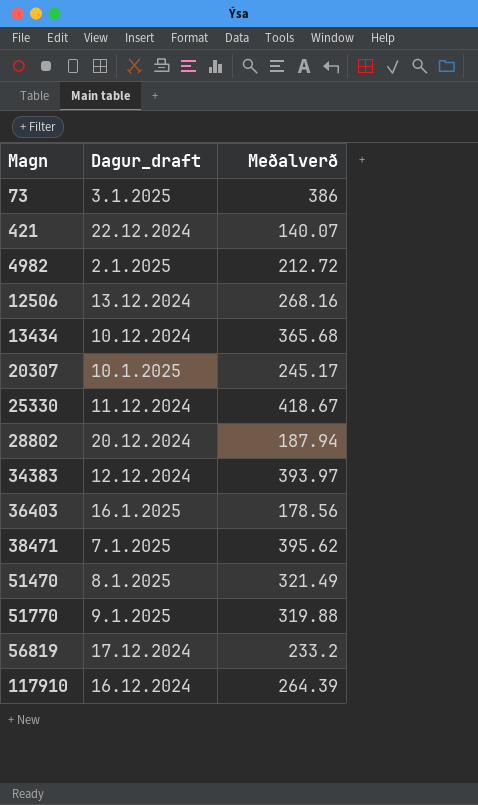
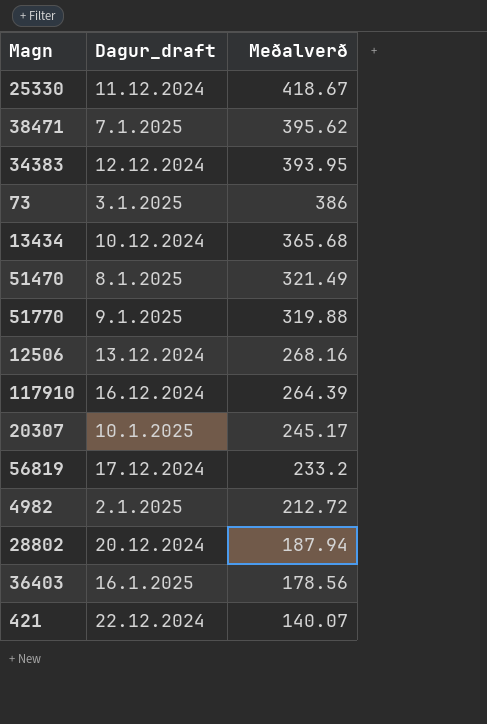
row order: Magn ascending -> Meðalverð descending
34383 | Meðalverð: 393.97 -> 393.95

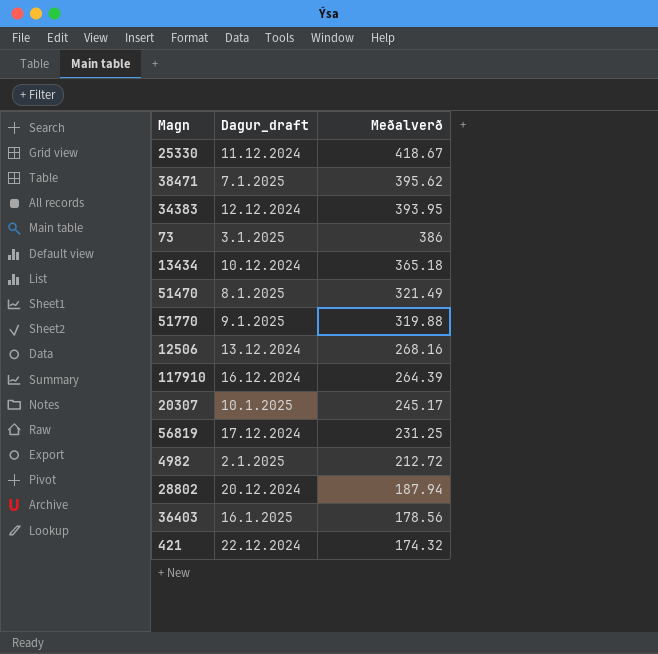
13434 | Meðalverð: 365.68 -> 365.18
56819 | Meðalverð: 233.2 -> 231.25
421 | Meðalverð: 140.07 -> 174.32

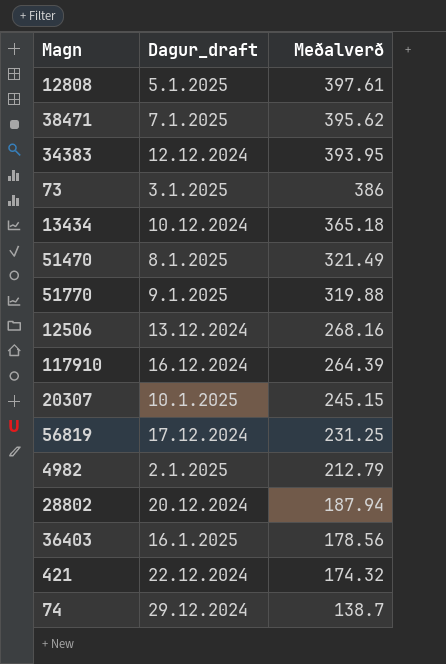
row 25330: 11.12.2024 | 418.67 -> none
row 12808: none -> 5.1.2025 | 397.61
20307 | Meðalverð: 245.17 -> 245.15
4982 | Meðalverð: 212.72 -> 212.79
row 74: none -> 29.12.2024 | 138.7

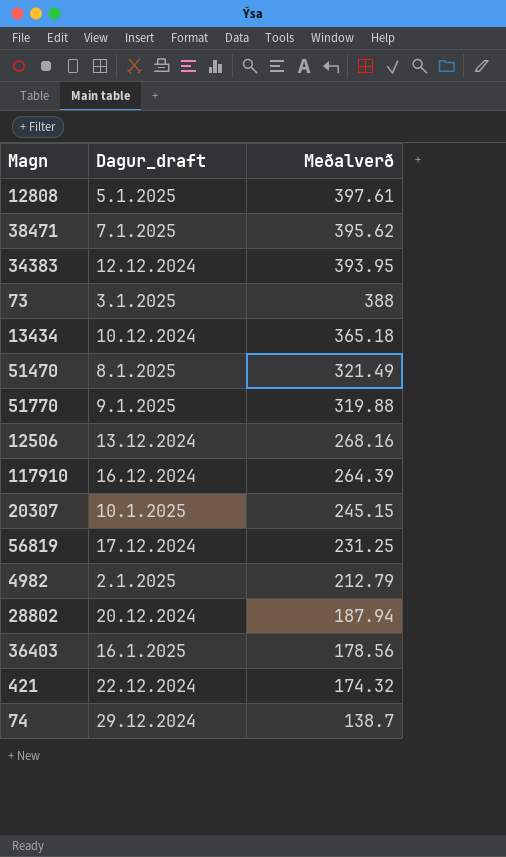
73 | Meðalverð: 386 -> 388

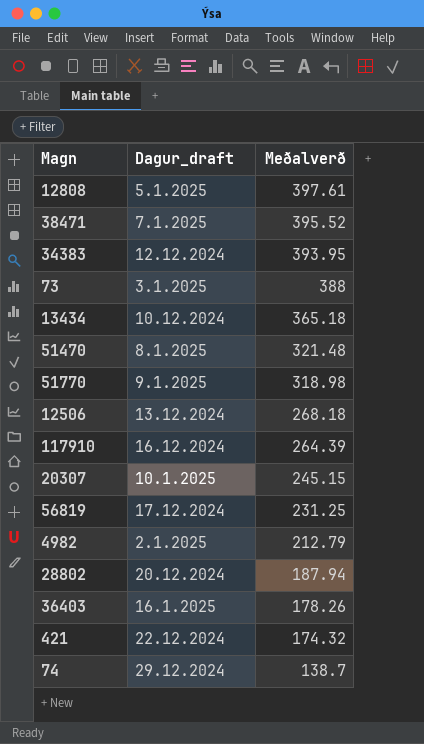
38471 | Meðalverð: 395.62 -> 395.52
51470 | Meðalverð: 321.49 -> 321.48
51770 | Meðalverð: 319.88 -> 318.98
12506 | Meðalverð: 268.16 -> 268.18
36403 | Meðalverð: 178.56 -> 178.26

